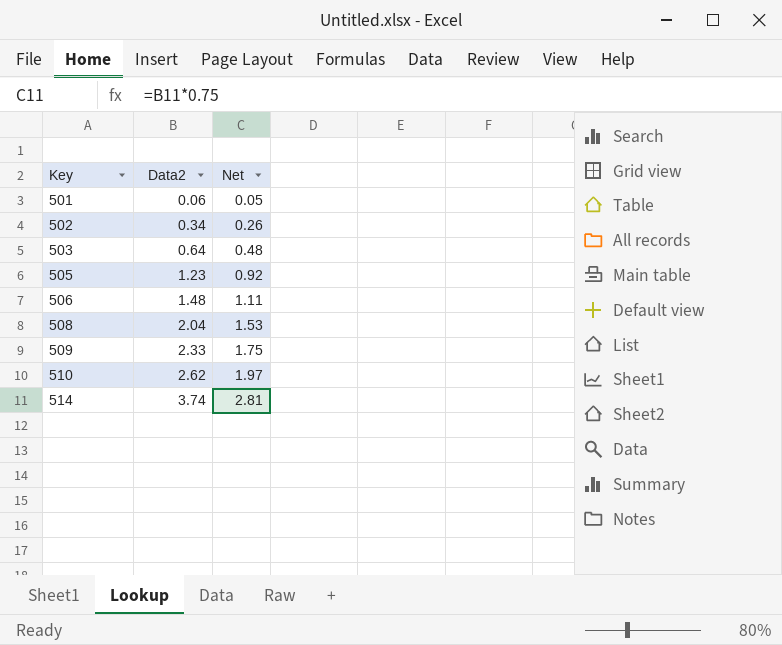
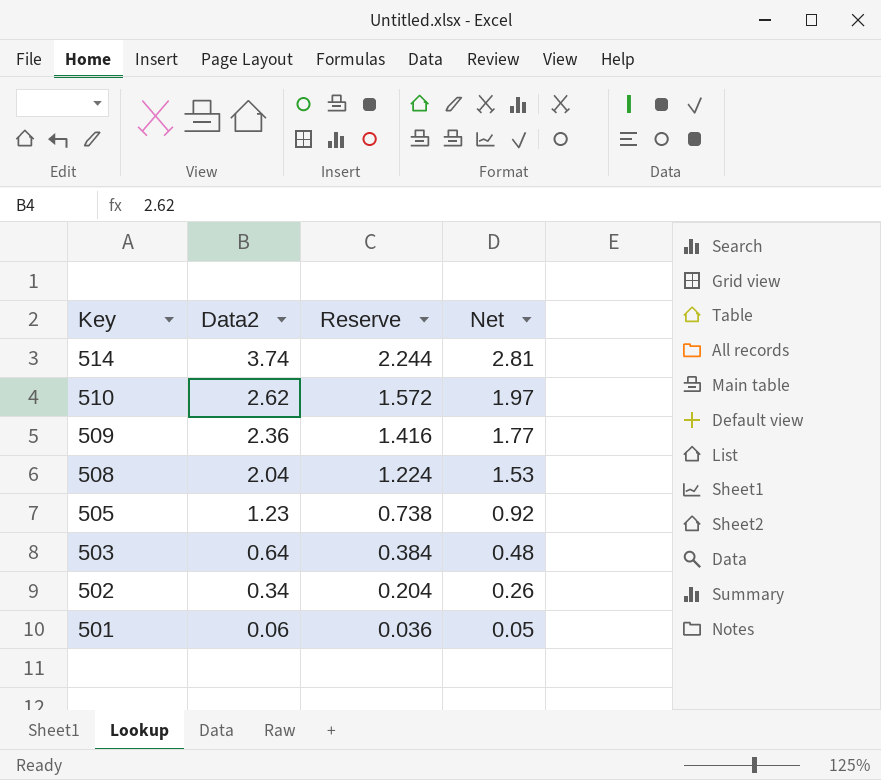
row order: Key ascending -> Key descending
column Reserve | formula: none -> [Data2] * 0.6
row 506: 1.48 | 1.11 -> none
509 | Data2: 2.33 -> 2.36
509 | Net: 1.75 -> 1.77

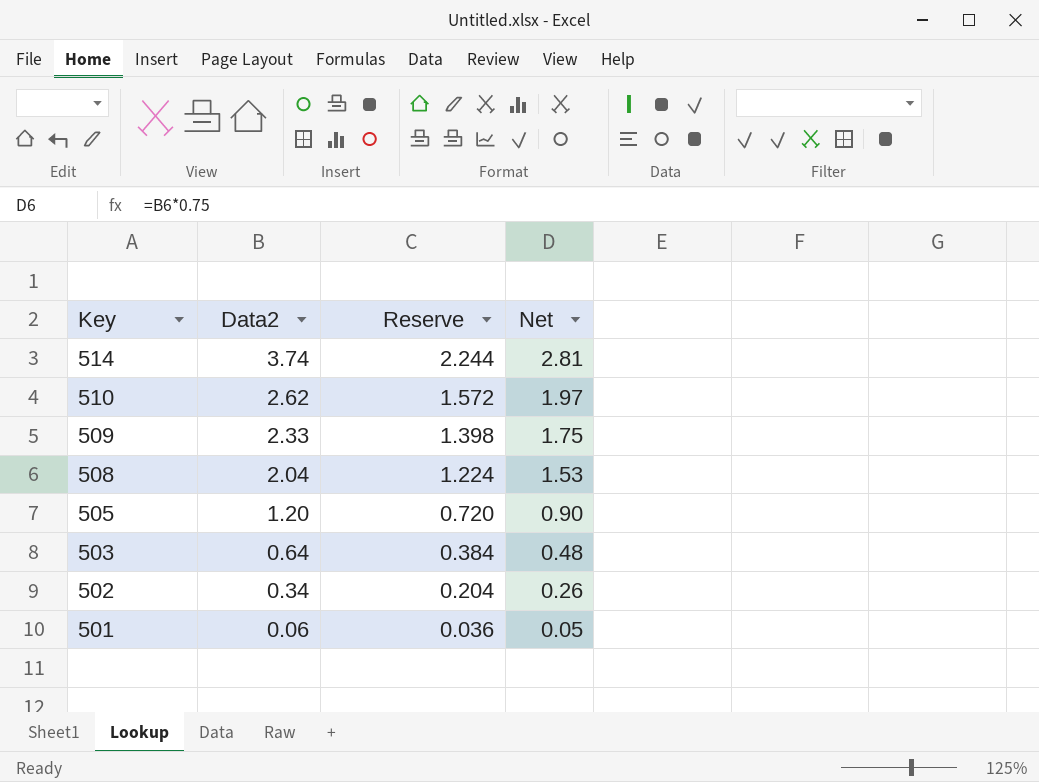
509 | Data2: 2.36 -> 2.33
509 | Reserve: 1.416 -> 1.398
509 | Net: 1.77 -> 1.75
505 | Data2: 1.23 -> 1.20
505 | Reserve: 0.738 -> 0.720
505 | Net: 0.92 -> 0.90

